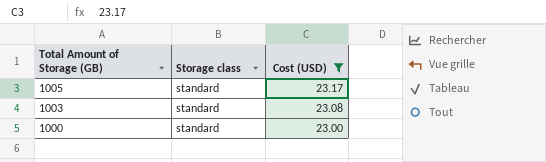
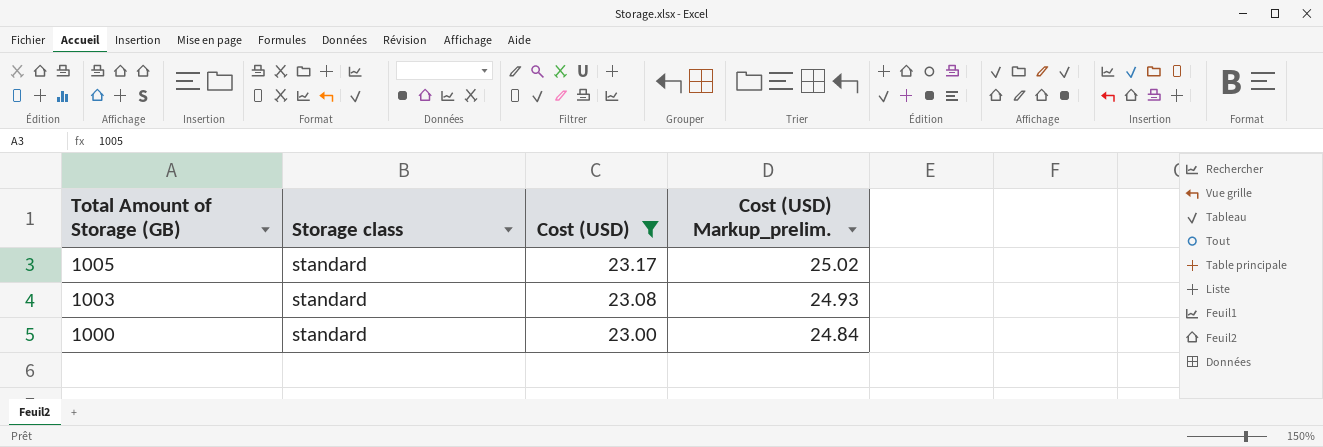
column Cost (USD) Markup_prelim. | formula: none -> [Cost (USD)] * 1.08

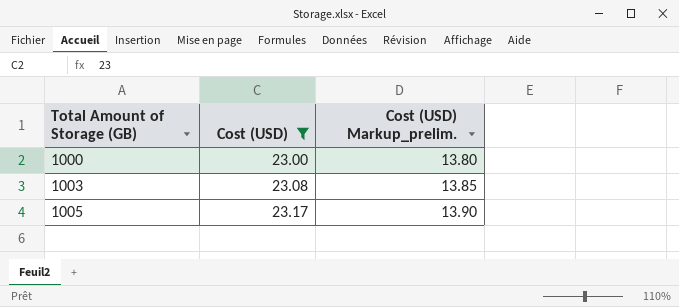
row order: Total Amount of Storage (GB) descending -> Total Amount of Storage (GB) ascending
column Storage class | position: 2 -> none
column Cost (USD) Markup_prelim. | formula: [Cost (USD)] * 1.08 -> [Cost (USD)] * 0.6

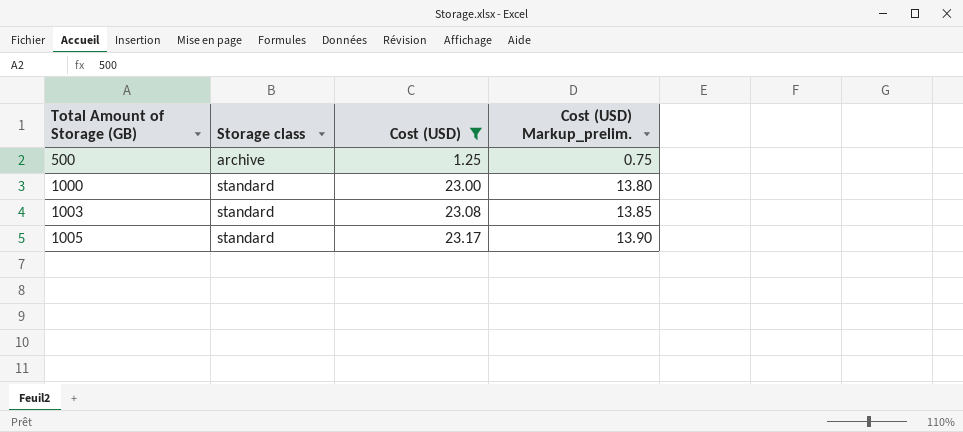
column Storage class | position: none -> 2
row 500: none -> archive | 1.25 | 0.75

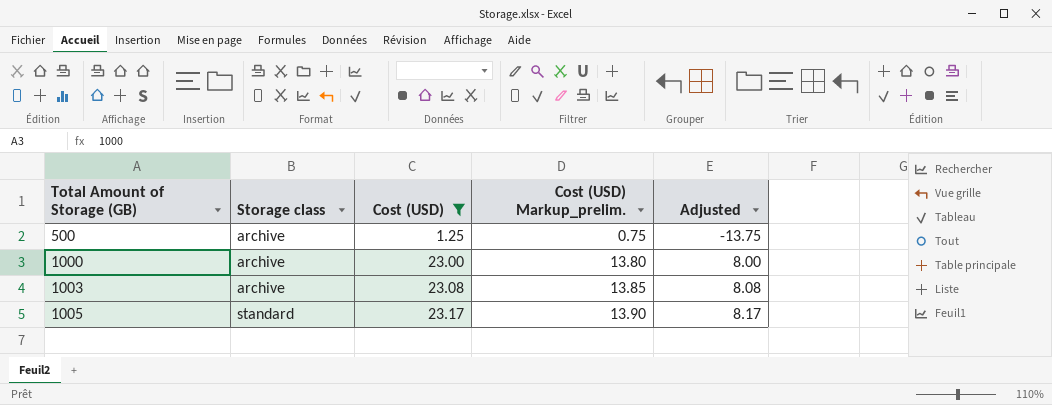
column Adjusted | formula: none -> [Cost (USD)] - 15
1000 | Storage class: standard -> archive
1003 | Storage class: standard -> archive

